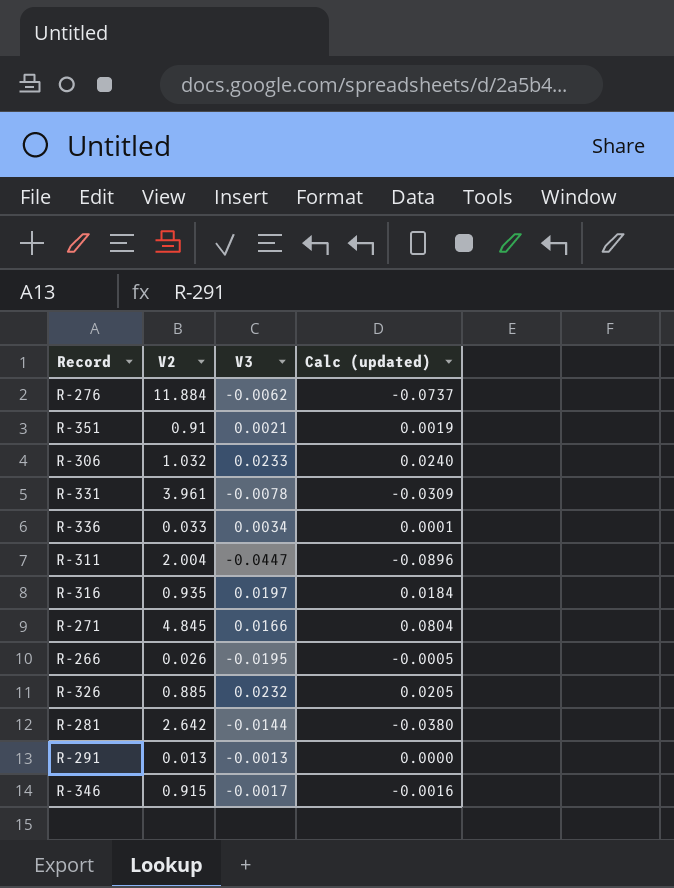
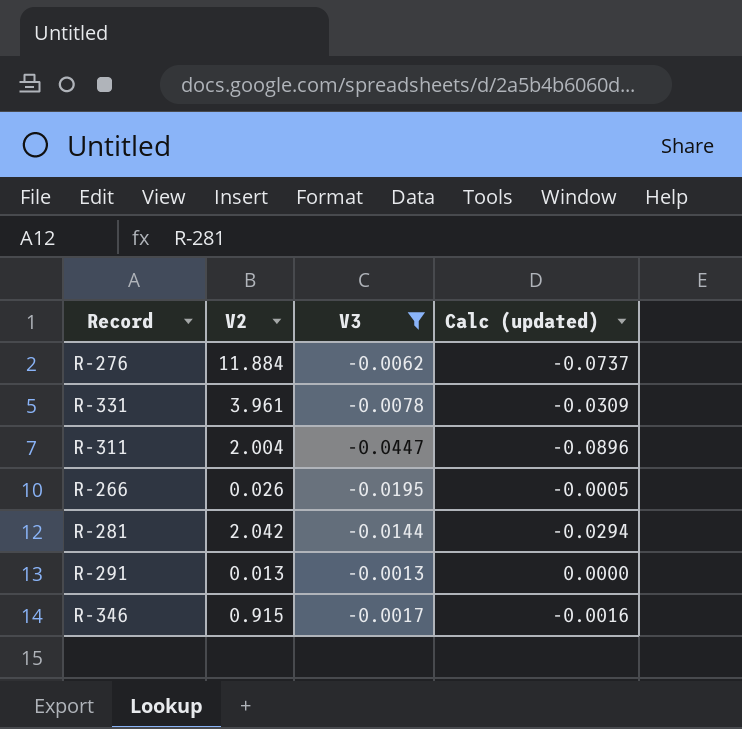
filter: none -> V3 <= -0.0013
R-281 | V2: 2.642 -> 2.042
R-281 | Calc (updated): -0.0380 -> -0.0294

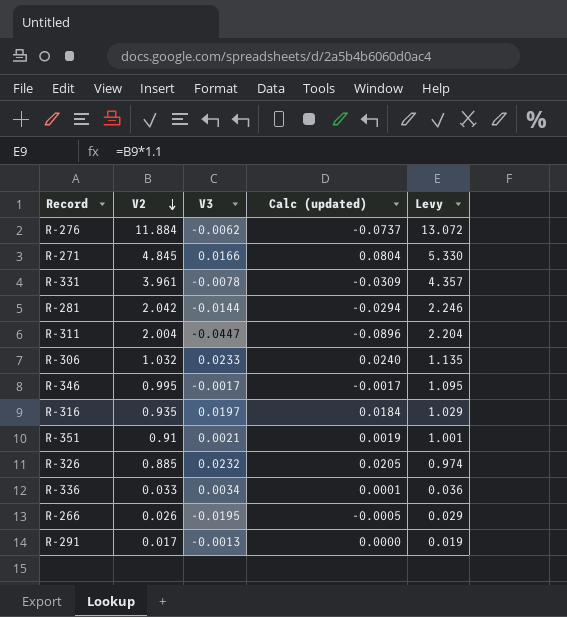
filter: V3 <= -0.0013 -> none
row order: none -> V2 descending
column Levy | formula: none -> [V2] * 1.1
R-346 | V2: 0.915 -> 0.995
R-346 | Calc (updated): -0.0016 -> -0.0017
R-291 | V2: 0.013 -> 0.017

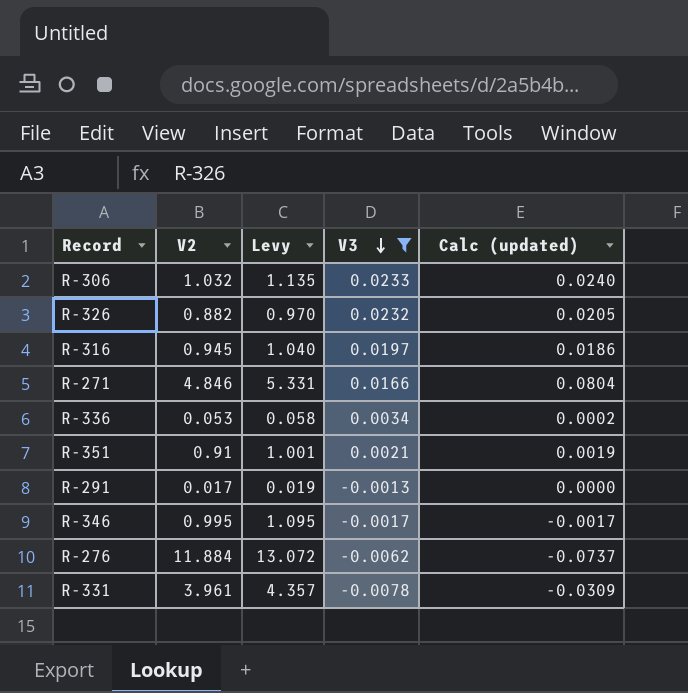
filter: none -> V3 >= -0.0078
row order: V2 descending -> V3 descending
column Levy | position: 5 -> 3
R-326 | V2: 0.885 -> 0.882
R-326 | Levy: 0.974 -> 0.970
R-316 | V2: 0.935 -> 0.945
R-316 | Levy: 1.029 -> 1.040
R-316 | Calc (updated): 0.0184 -> 0.0186
R-271 | V2: 4.845 -> 4.846
R-271 | Levy: 5.330 -> 5.331
R-336 | V2: 0.033 -> 0.053
R-336 | Levy: 0.036 -> 0.058
R-336 | Calc (updated): 0.0001 -> 0.0002

